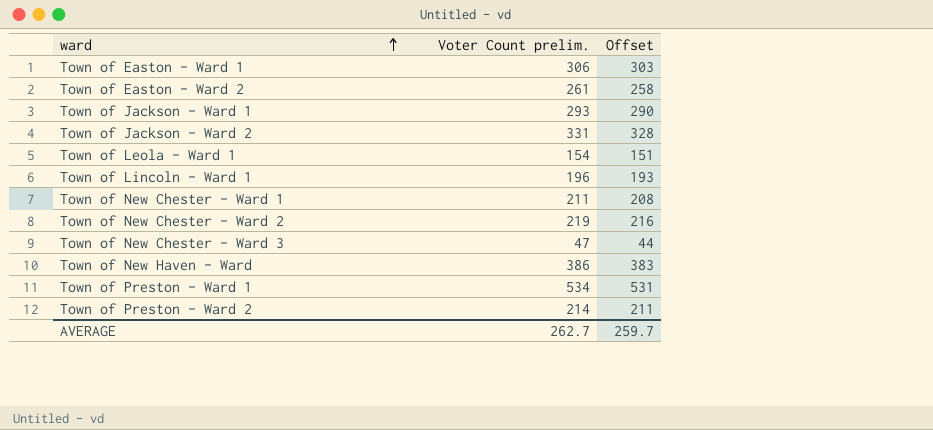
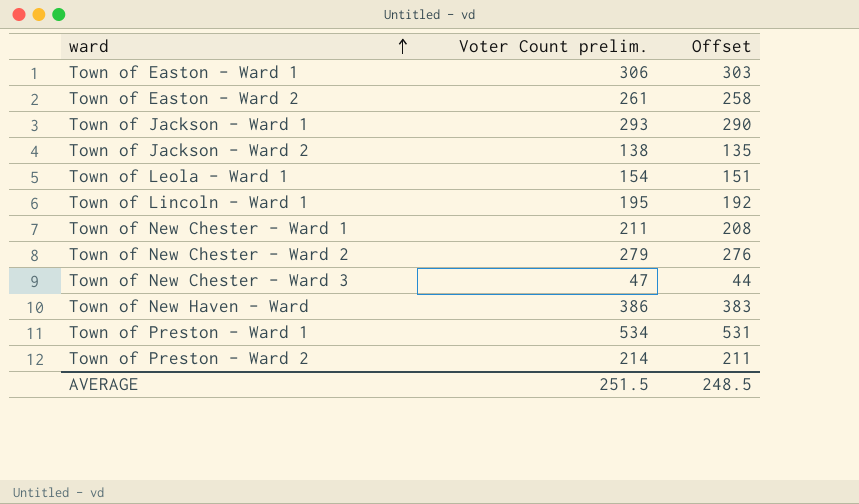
Town of Jackson - Ward 2 | Voter Count prelim.: 331 -> 138
Town of Jackson - Ward 2 | Offset: 328 -> 135
Town of Lincoln - Ward 1 | Voter Count prelim.: 196 -> 195
Town of Lincoln - Ward 1 | Offset: 193 -> 192
Town of New Chester - Ward 2 | Voter Count prelim.: 219 -> 279
Town of New Chester - Ward 2 | Offset: 216 -> 276
AVERAGE | Voter Count prelim.: 262.7 -> 251.5
AVERAGE | Offset: 259.7 -> 248.5

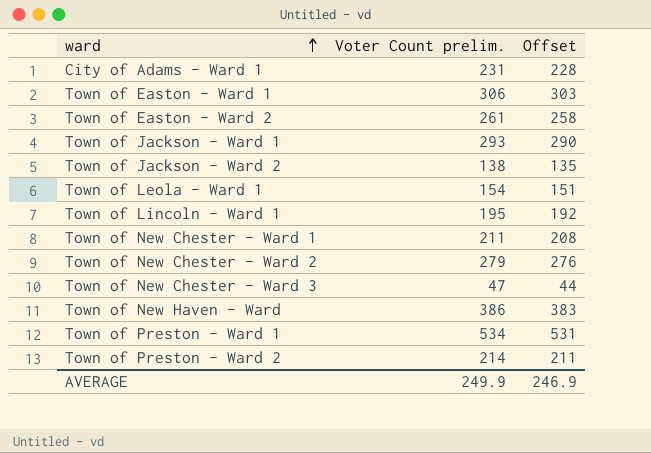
row City of Adams - Ward 1: none -> 231 | 228
AVERAGE | Voter Count prelim.: 251.5 -> 249.9
AVERAGE | Offset: 248.5 -> 246.9

